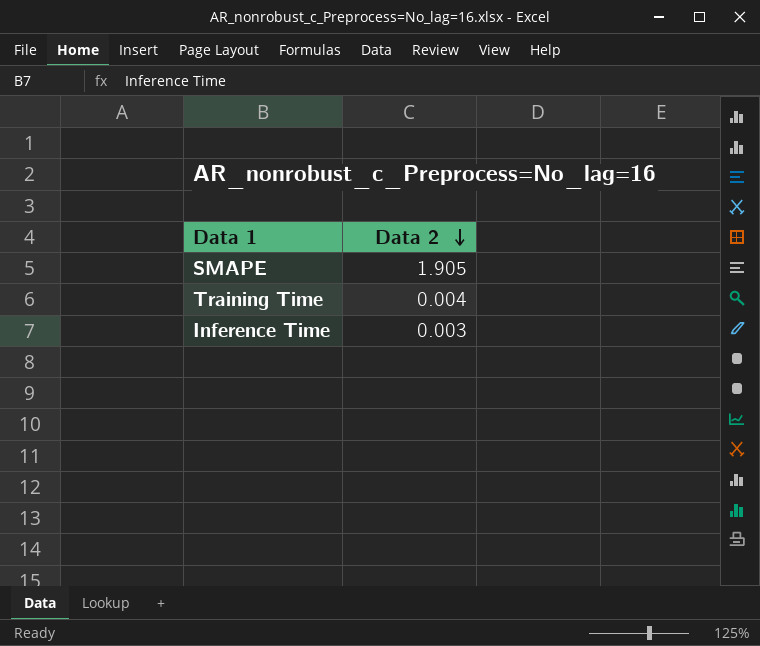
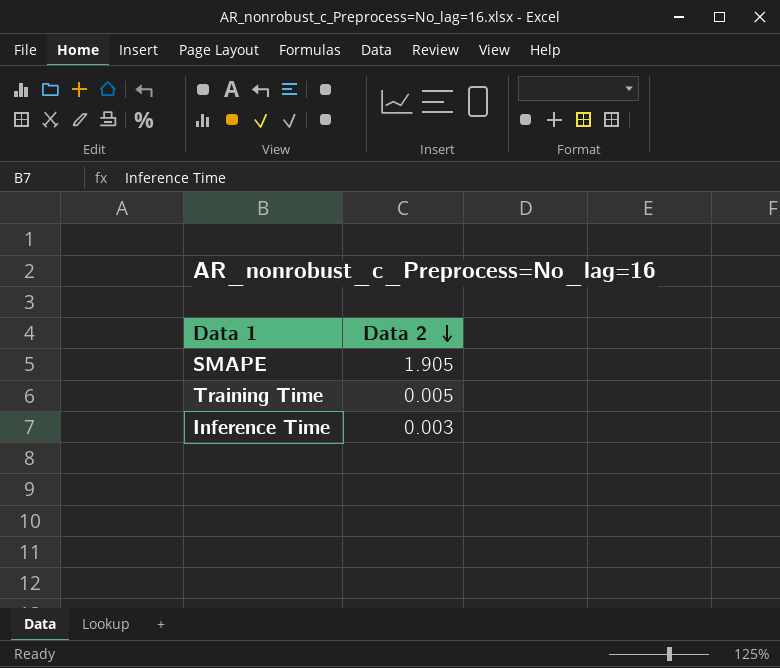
Training Time | Data 2: 0.004 -> 0.005

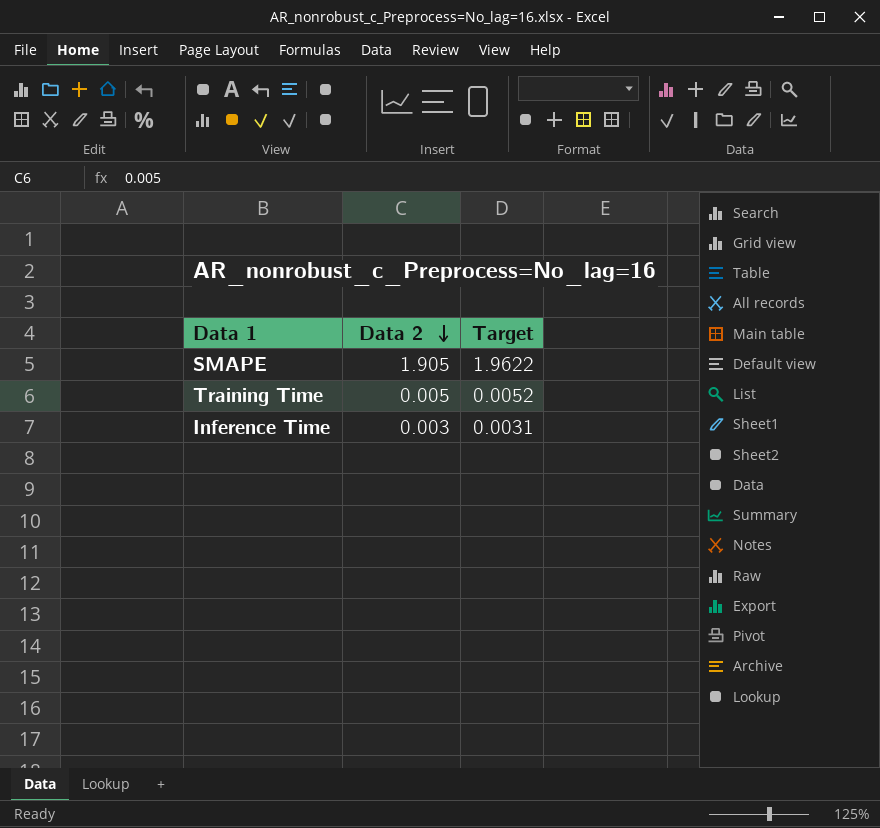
column Target | formula: none -> [Data 2] * 1.03

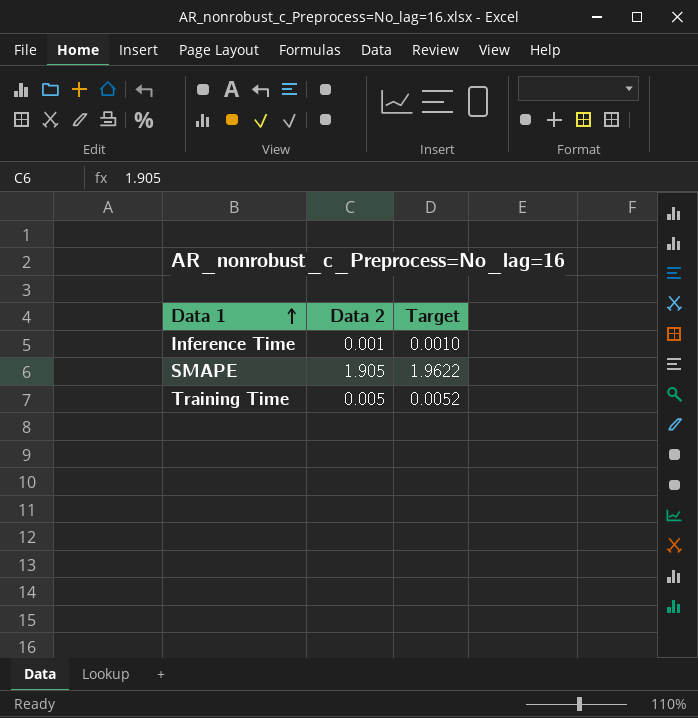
row order: Data 2 descending -> Data 1 ascending
Inference Time | Data 2: 0.003 -> 0.001
Inference Time | Target: 0.0031 -> 0.0010

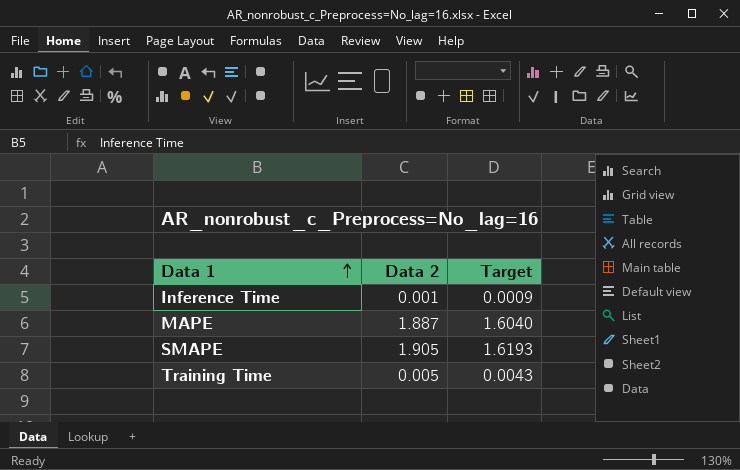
column Target | formula: [Data 2] * 1.03 -> [Data 2] * 0.85
row MAPE: none -> 1.887 | 1.6040

